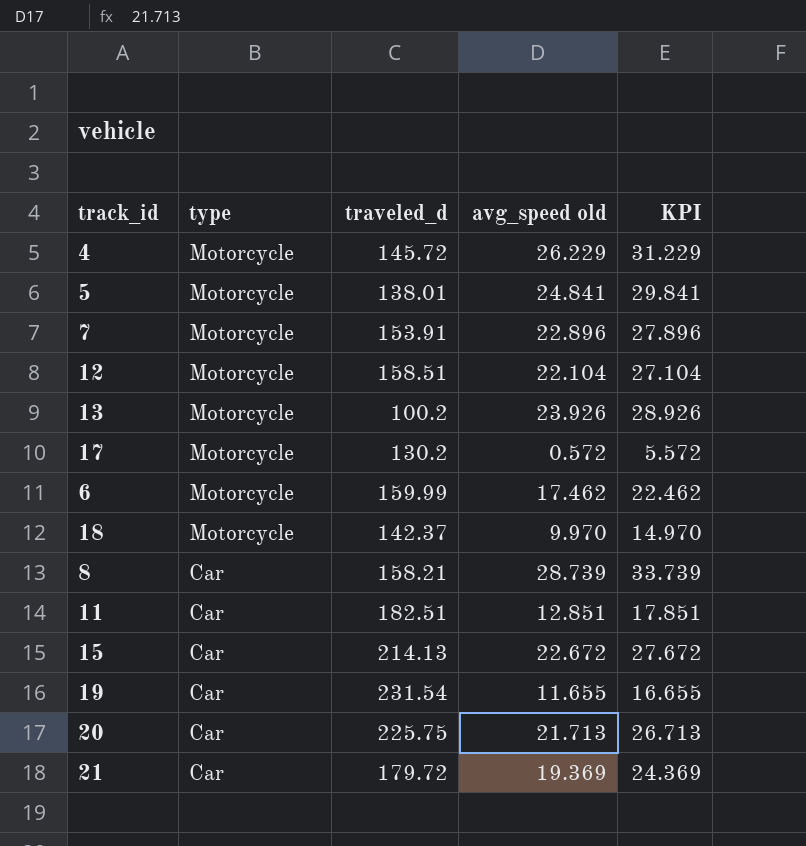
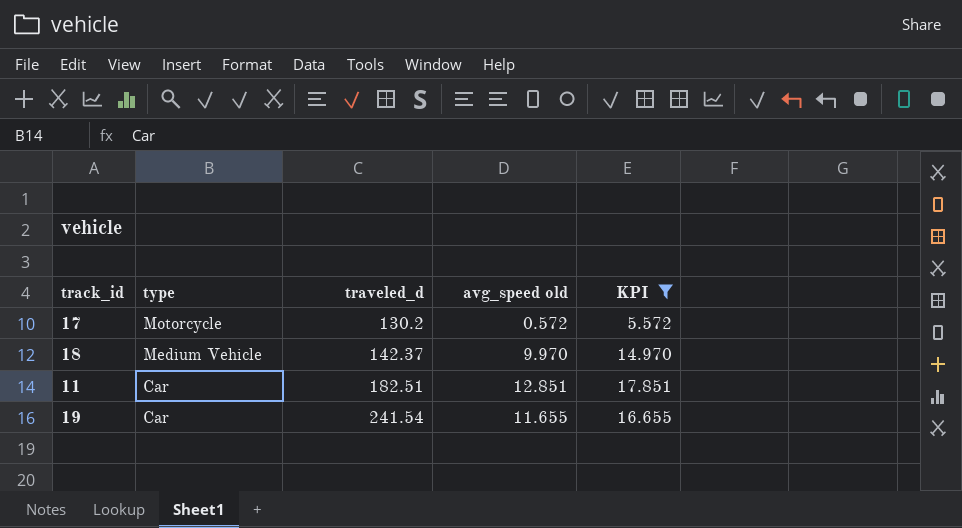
filter: none -> KPI <= 17.851
18 | type: Motorcycle -> Medium Vehicle
19 | traveled_d: 231.54 -> 241.54

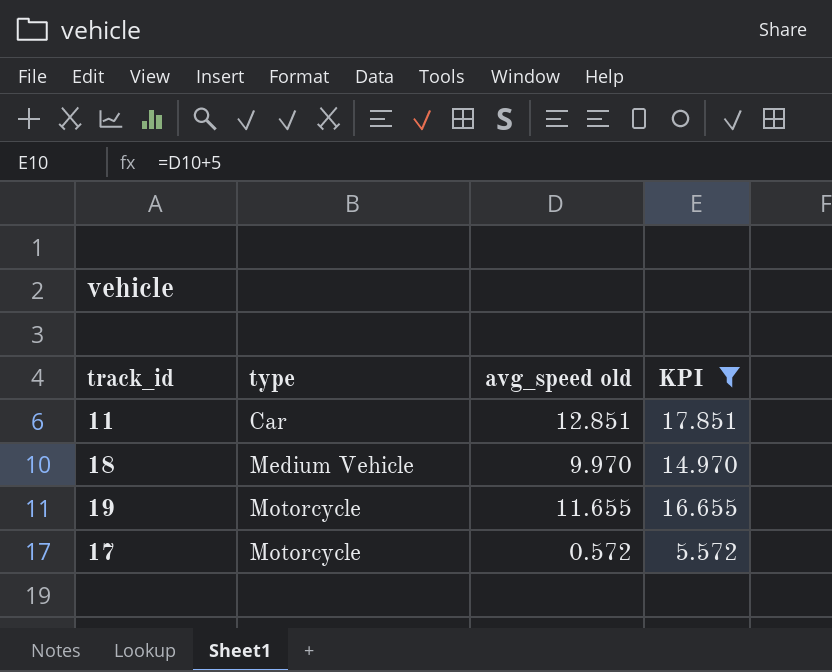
row order: type descending -> type ascending
column traveled_d | position: 3 -> none
19 | type: Car -> Motorcycle

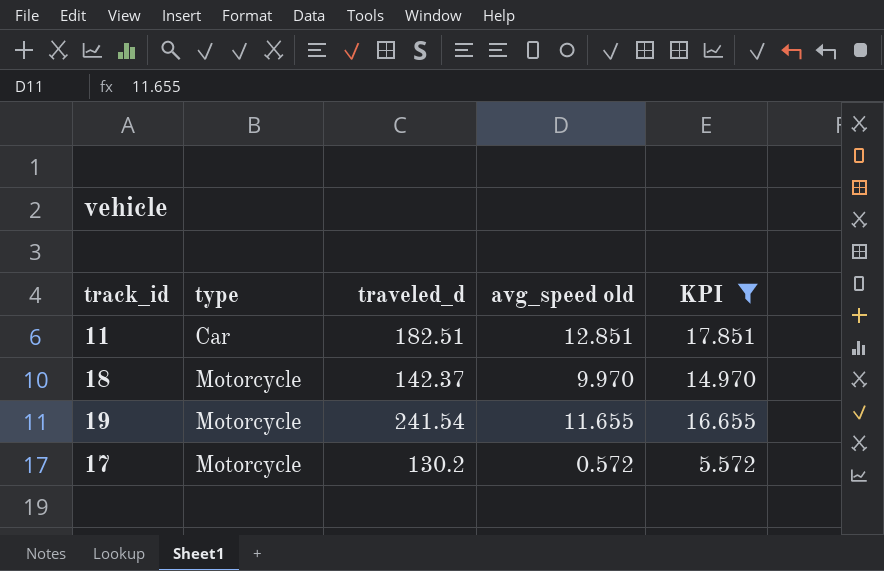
column traveled_d | position: none -> 3
18 | type: Medium Vehicle -> Motorcycle

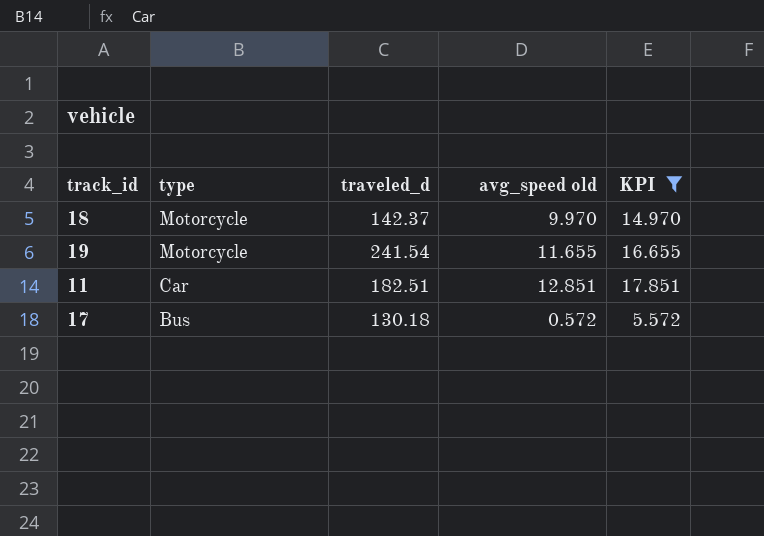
row order: type ascending -> type descending
17 | type: Motorcycle -> Bus
17 | traveled_d: 130.2 -> 130.18

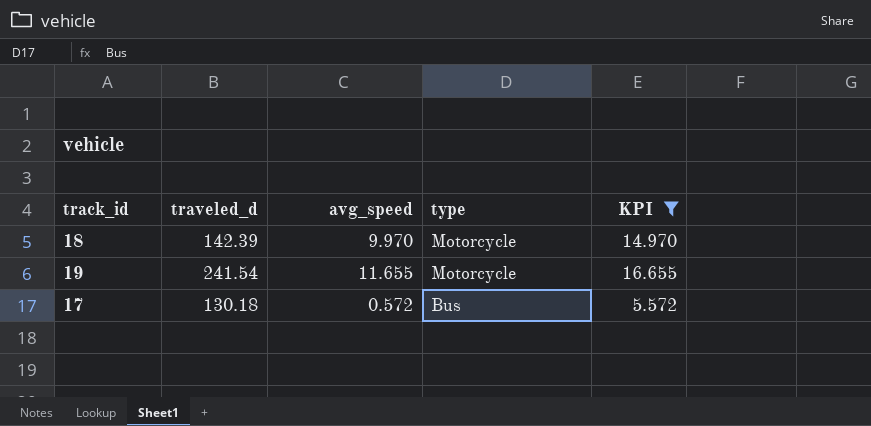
column name: avg_speed old -> avg_speed
column type | position: 2 -> 4
row 11: Car | 182.51 | 12.851 | 17.851 -> none
18 | traveled_d: 142.37 -> 142.39

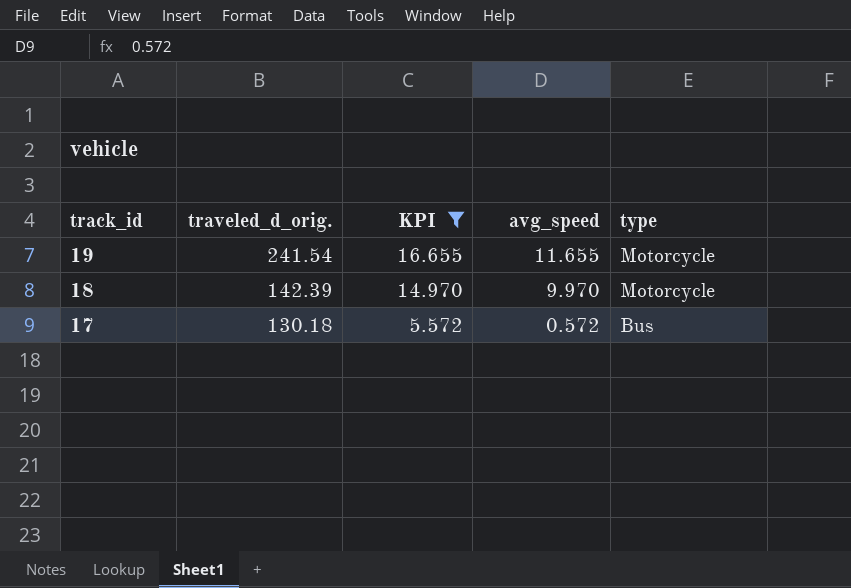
row order: type descending -> track_id descending
column name: traveled_d -> traveled_d_orig.
column KPI | position: 5 -> 3

